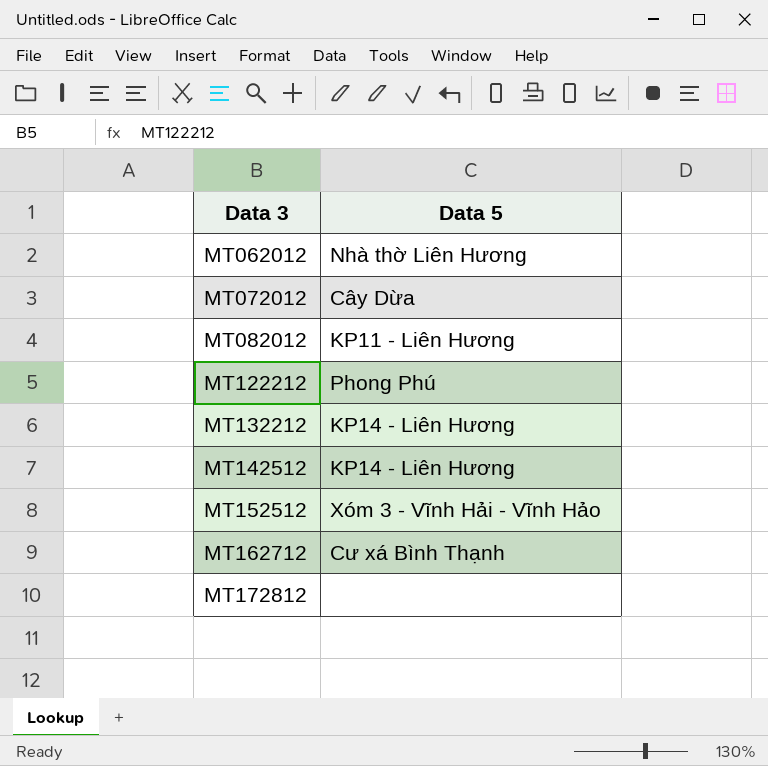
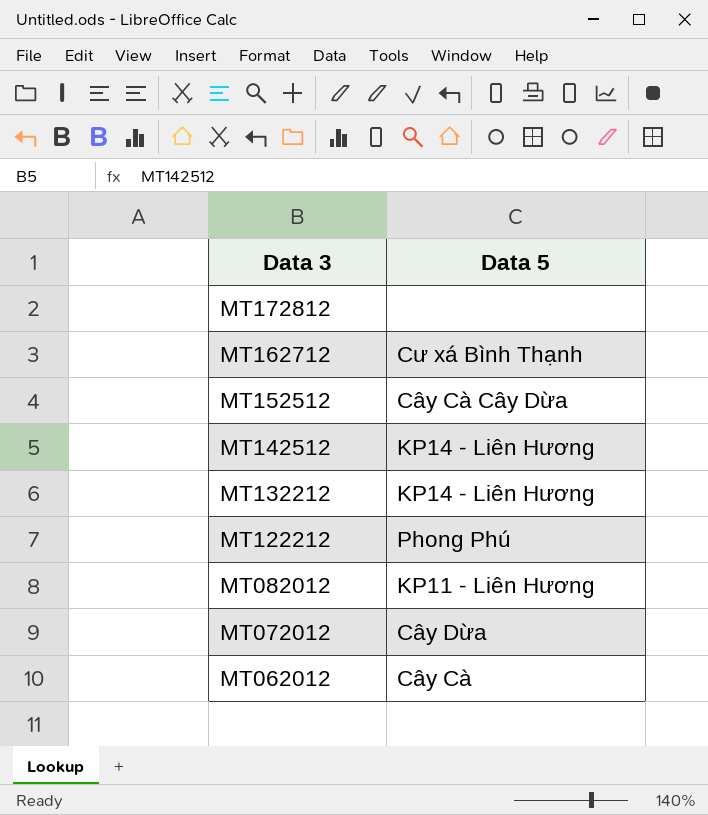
row order: Data 3 ascending -> Data 3 descending
MT152512 | Data 5: Xóm 3 - Vĩnh Hải - Vĩnh Hảo -> Cây Cà Cây Dừa
MT062012 | Data 5: Nhà thờ Liên Hương -> Cây Cà

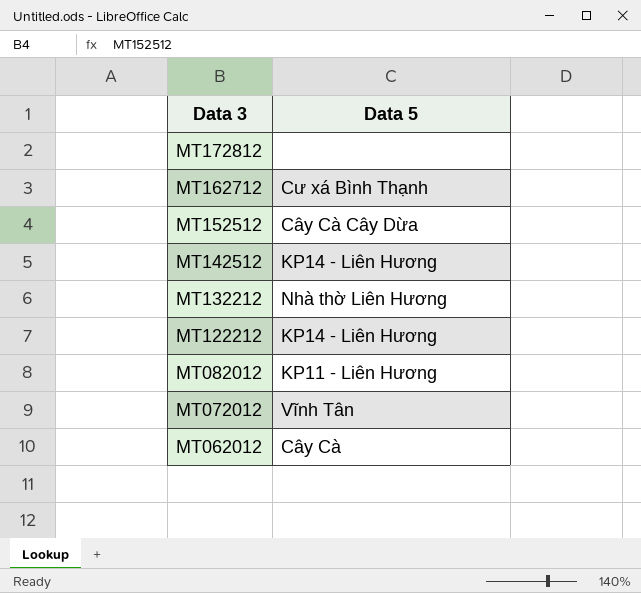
MT132212 | Data 5: KP14 - Liên Hương -> Nhà thờ Liên Hương
MT122212 | Data 5: Phong Phú -> KP14 - Liên Hương
MT072012 | Data 5: Cây Dừa -> Vĩnh Tân

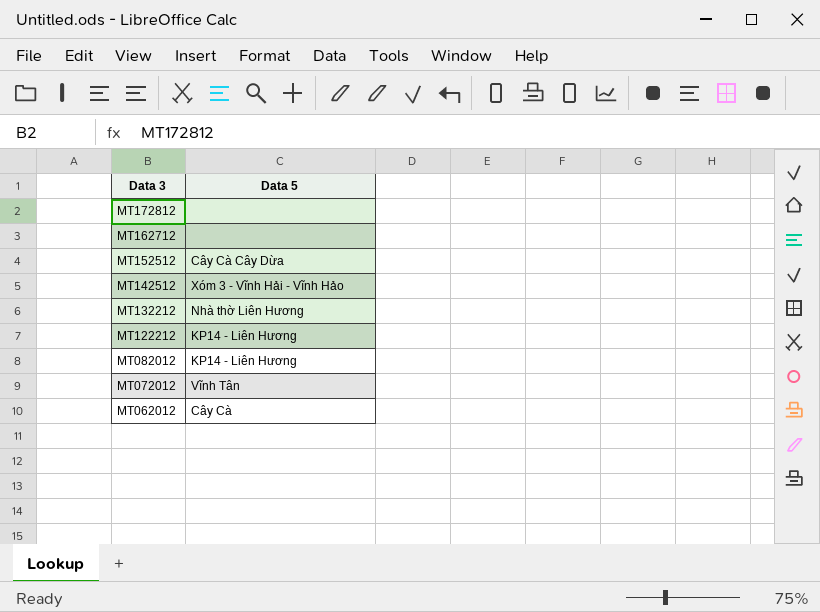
MT162712 | Data 5: Cư xá Bình Thạnh -> none
MT142512 | Data 5: KP14 - Liên Hương -> Xóm 3 - Vĩnh Hải - Vĩnh Hảo
MT082012 | Data 5: KP11 - Liên Hương -> KP14 - Liên Hương

